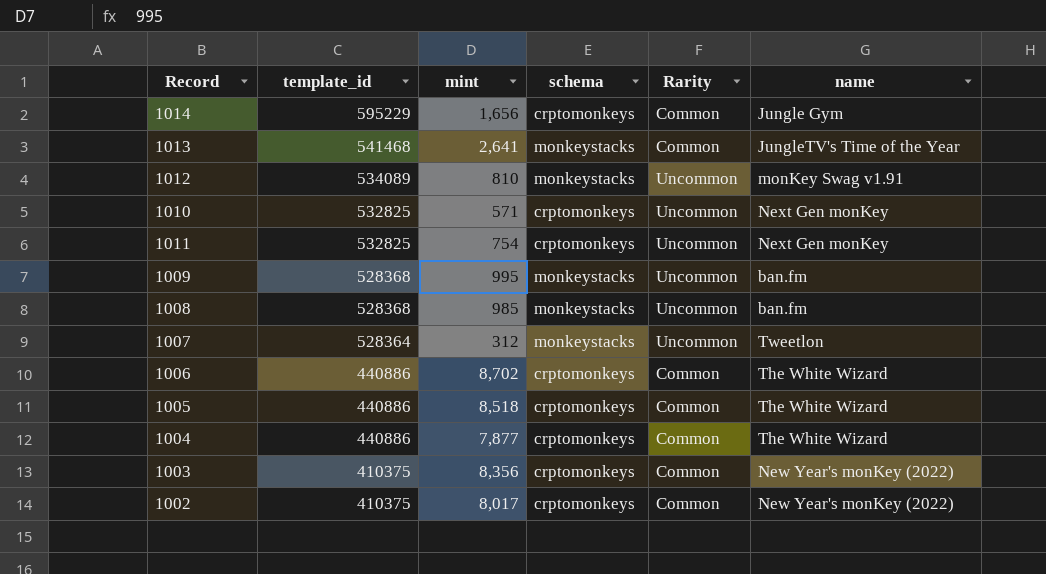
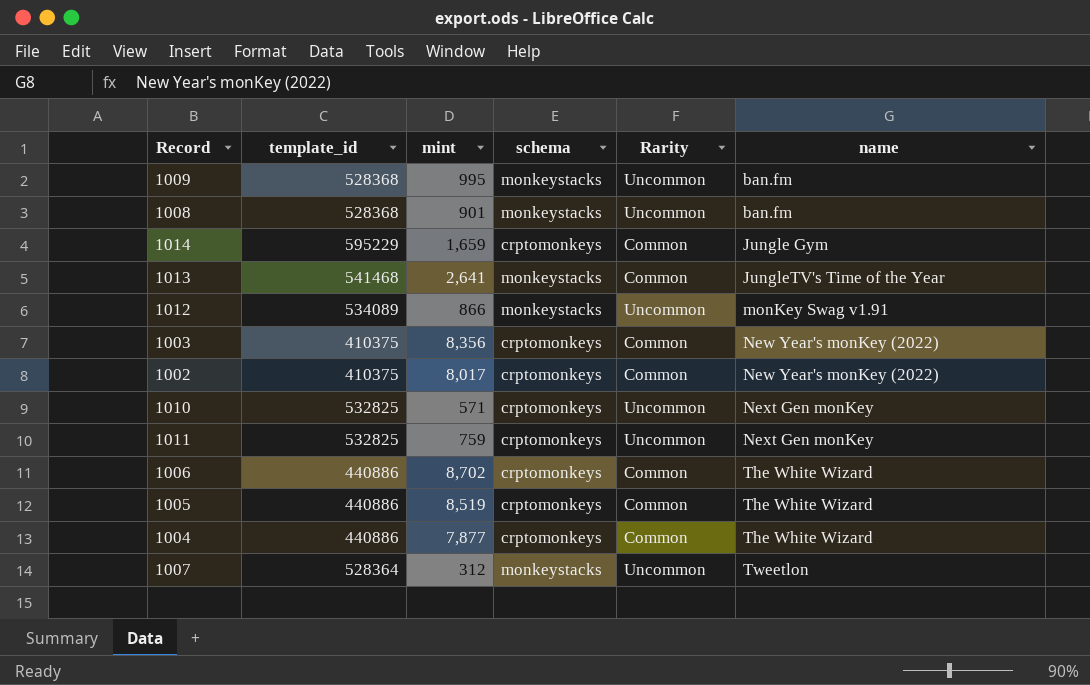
row order: template_id descending -> name ascending
1008 | mint: 985 -> 901
1014 | mint: 1,656 -> 1,659
1012 | mint: 810 -> 866
1011 | mint: 754 -> 759
1005 | mint: 8,518 -> 8,519

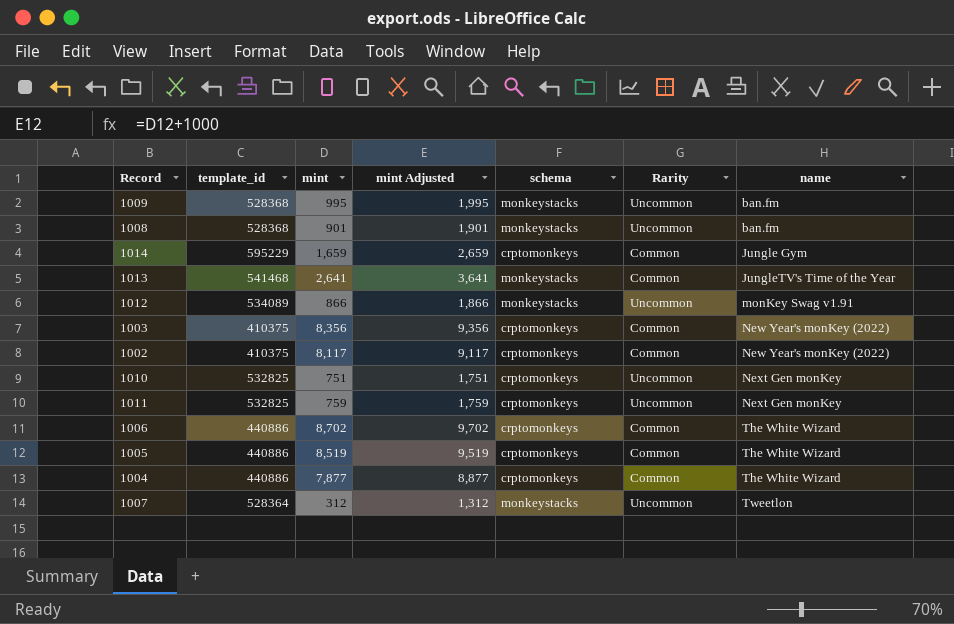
column mint Adjusted | formula: none -> [mint] + 1000
1002 | mint: 8,017 -> 8,117
1010 | mint: 571 -> 751

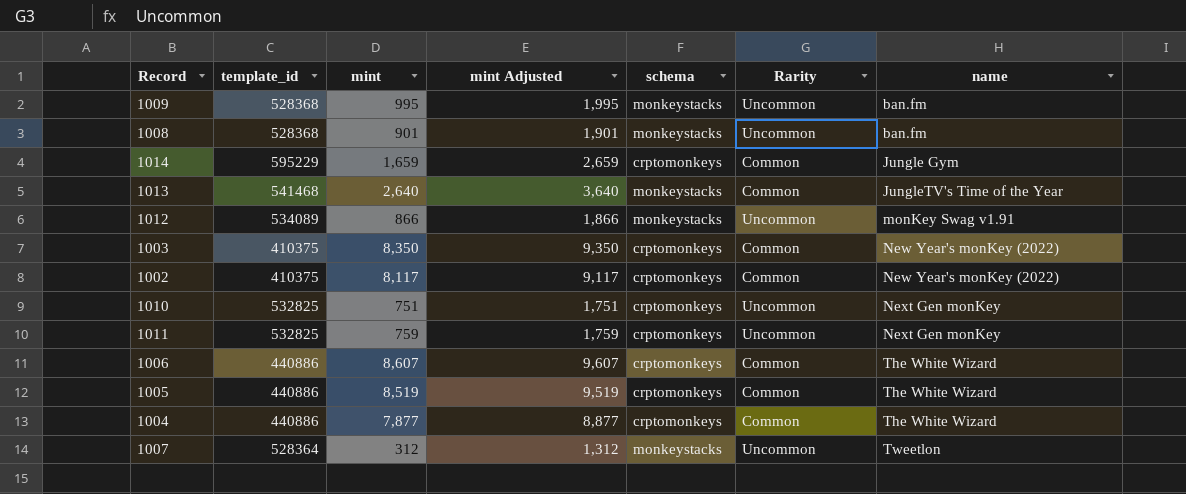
1013 | mint: 2,641 -> 2,640
1013 | mint Adjusted: 3,641 -> 3,640
1003 | mint: 8,356 -> 8,350
1003 | mint Adjusted: 9,356 -> 9,350
1006 | mint: 8,702 -> 8,607
1006 | mint Adjusted: 9,702 -> 9,607

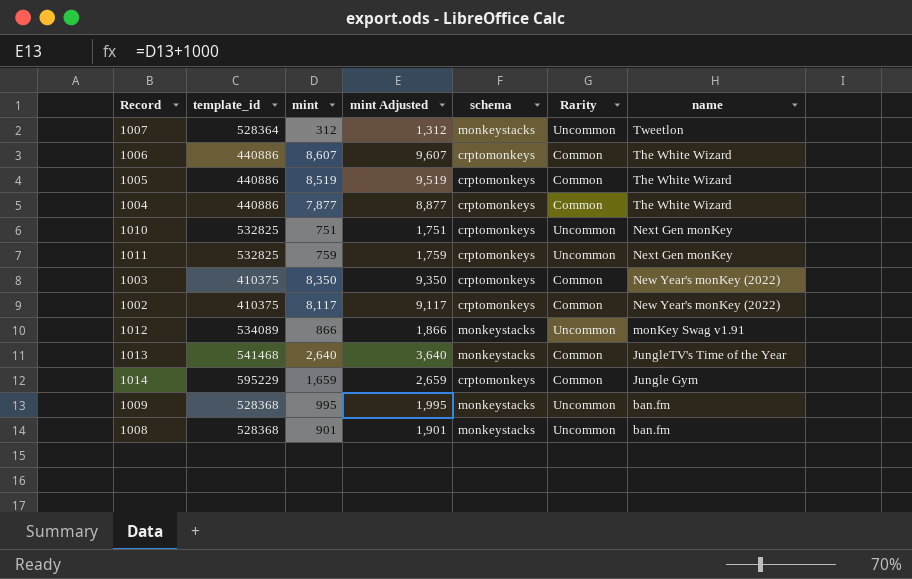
row order: name ascending -> name descending

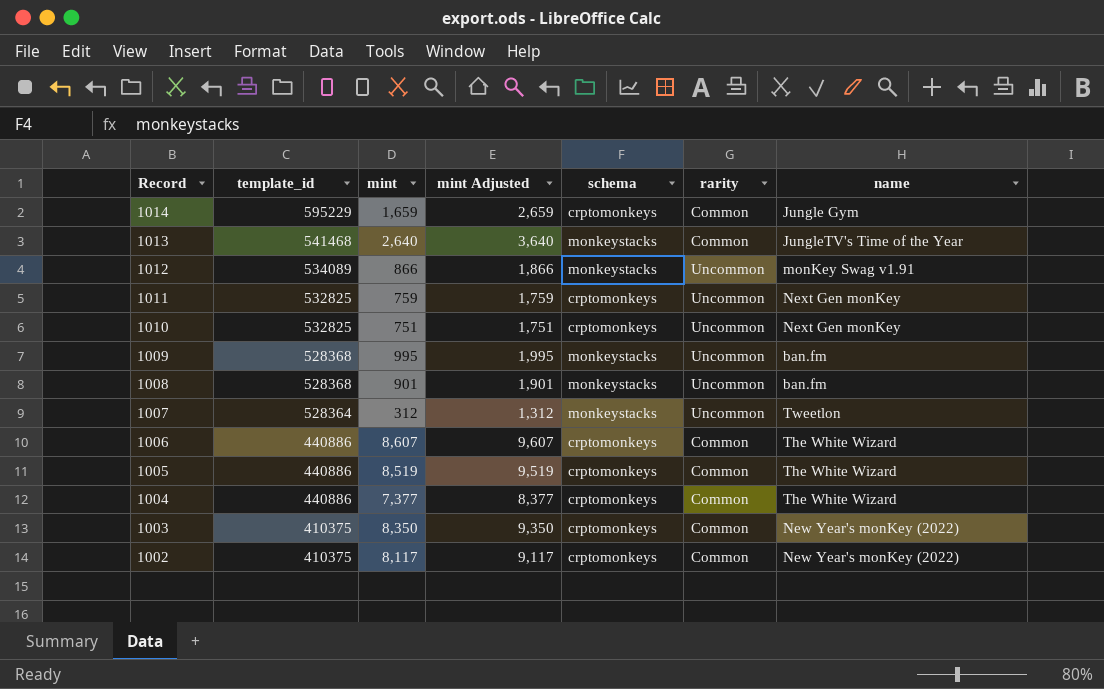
row order: name descending -> Record descending
column name: Rarity -> rarity
1004 | mint: 7,877 -> 7,377
1004 | mint Adjusted: 8,877 -> 8,377

